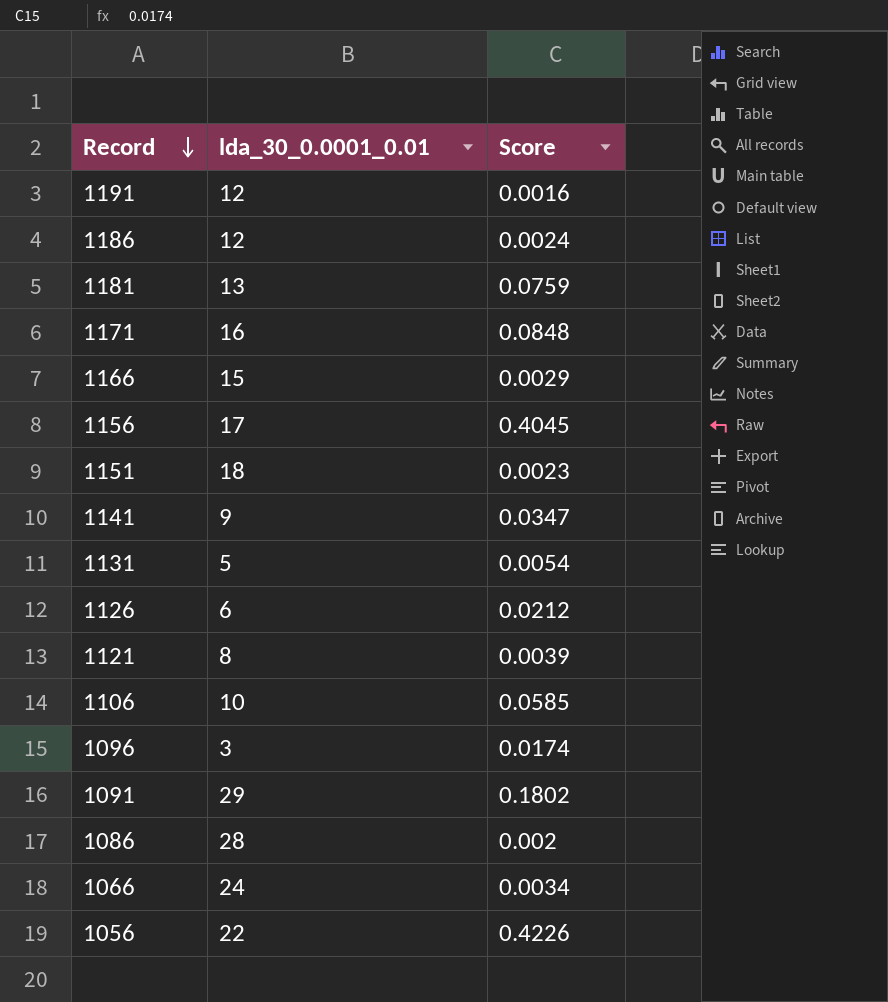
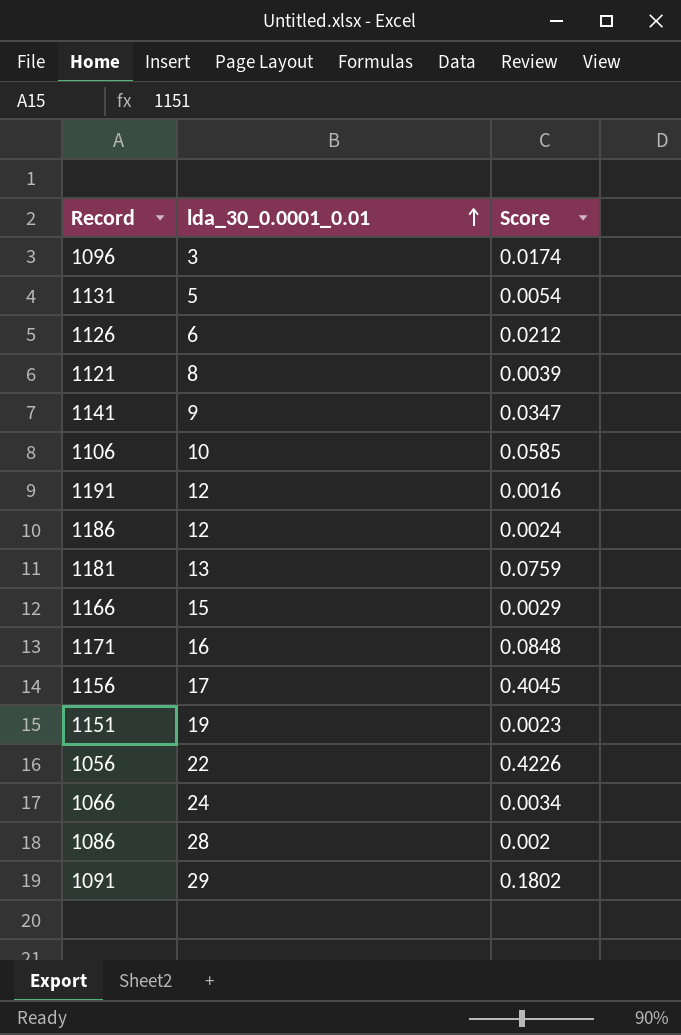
row order: Record descending -> lda_30_0.0001_0.01 ascending
1151 | lda_30_0.0001_0.01: 18 -> 19

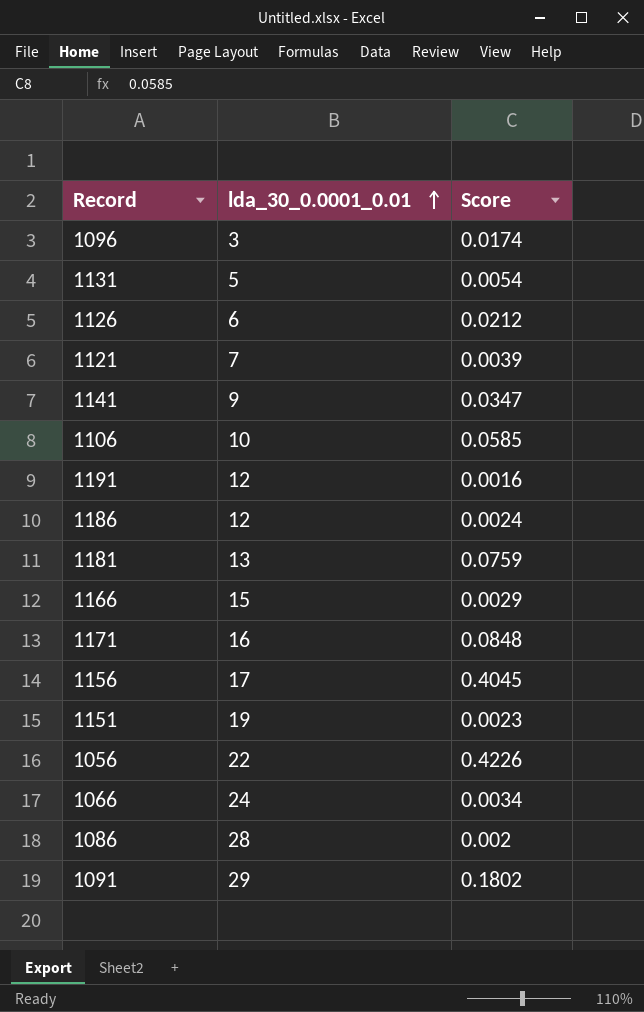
1121 | lda_30_0.0001_0.01: 8 -> 7

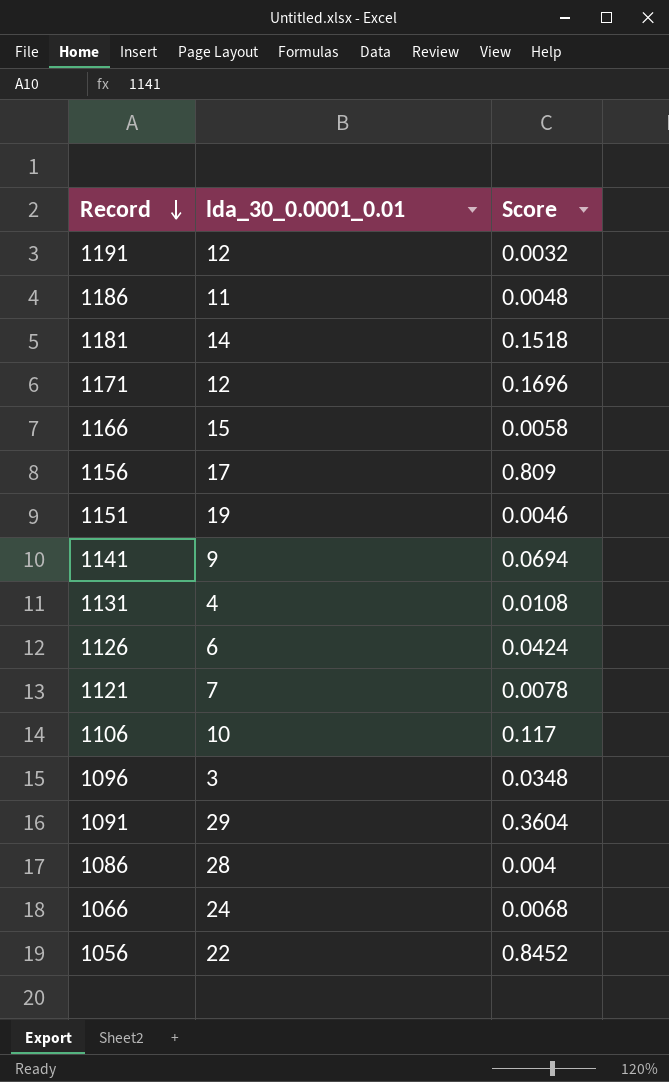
row order: lda_30_0.0001_0.01 ascending -> Record descending
1191 | Score: 0.0016 -> 0.0032
1186 | lda_30_0.0001_0.01: 12 -> 11
1186 | Score: 0.0024 -> 0.0048
1181 | lda_30_0.0001_0.01: 13 -> 14
1181 | Score: 0.0759 -> 0.1518
1171 | lda_30_0.0001_0.01: 16 -> 12
1171 | Score: 0.0848 -> 0.1696
1166 | Score: 0.0029 -> 0.0058
1156 | Score: 0.4045 -> 0.809
1151 | Score: 0.0023 -> 0.0046
1141 | Score: 0.0347 -> 0.0694
1131 | lda_30_0.0001_0.01: 5 -> 4
1131 | Score: 0.0054 -> 0.0108
1126 | Score: 0.0212 -> 0.0424
1121 | Score: 0.0039 -> 0.0078
1106 | Score: 0.0585 -> 0.117
1096 | Score: 0.0174 -> 0.0348
1091 | Score: 0.1802 -> 0.3604
1086 | Score: 0.002 -> 0.004
1066 | Score: 0.0034 -> 0.0068
1056 | Score: 0.4226 -> 0.8452

